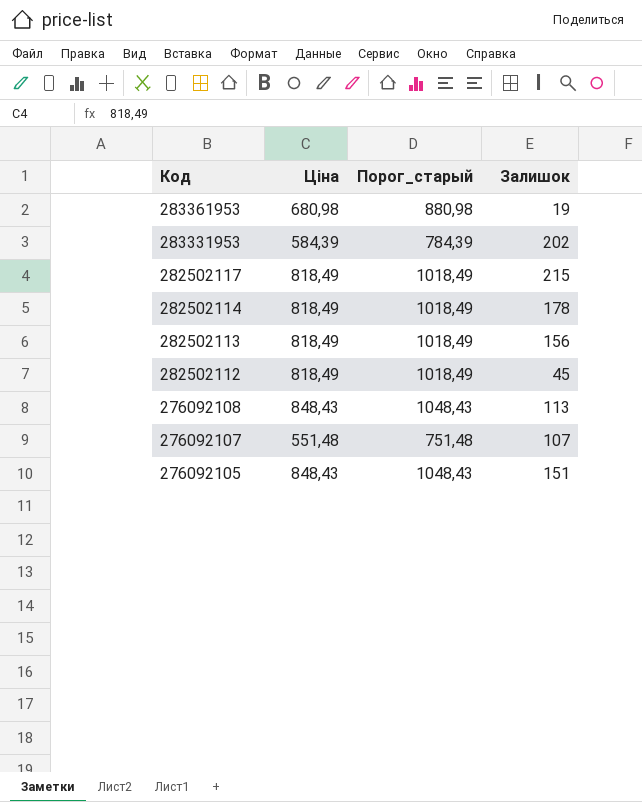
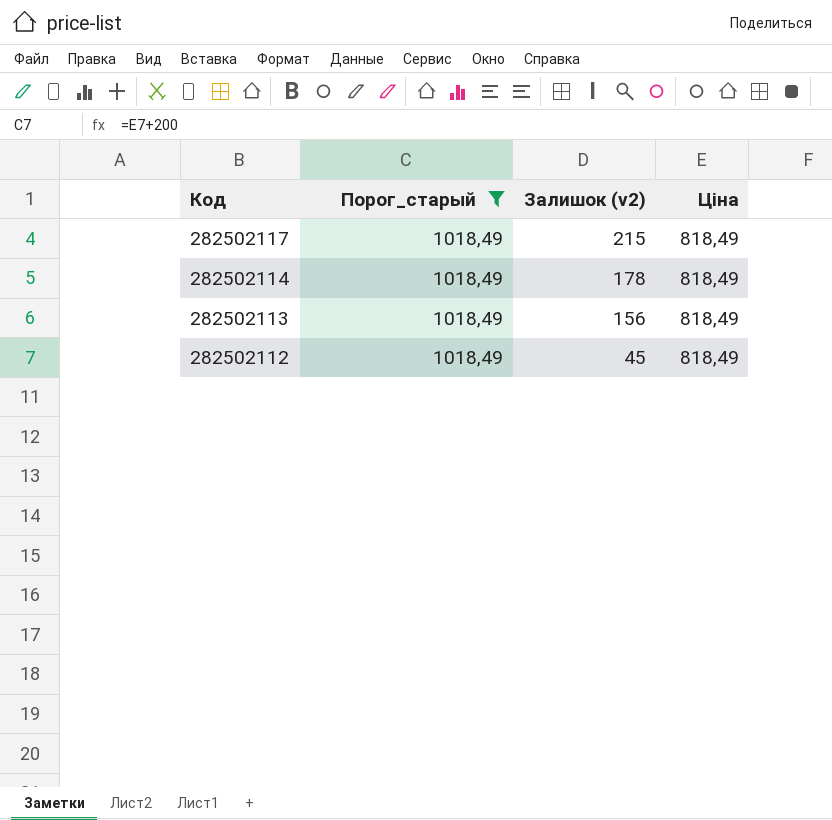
filter: none -> Порог_старый = 1018,49
column name: Залишок -> Залишок (v2)
column Ціна | position: 2 -> 4

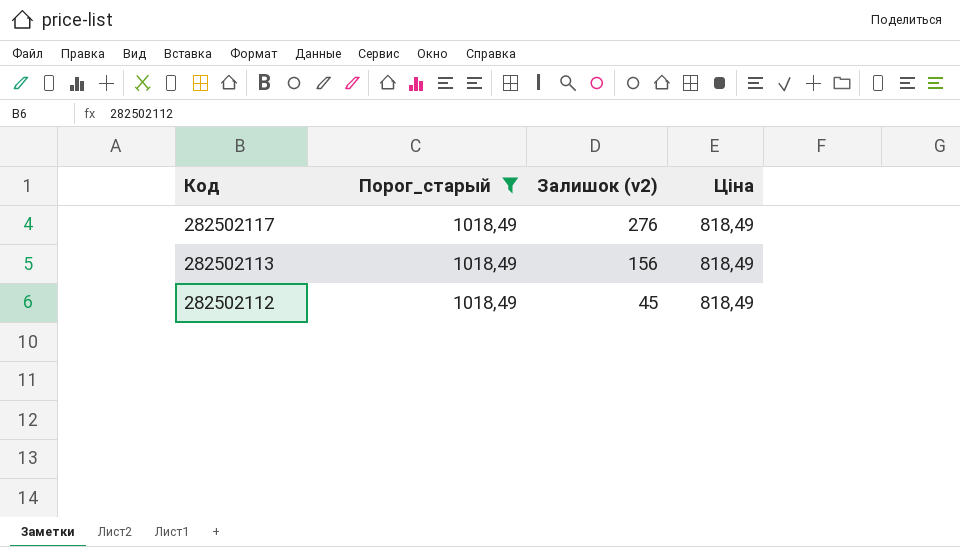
row 282502114: 1018,49 | 178 | 818,49 -> none
282502117 | Залишок (v2): 215 -> 276

